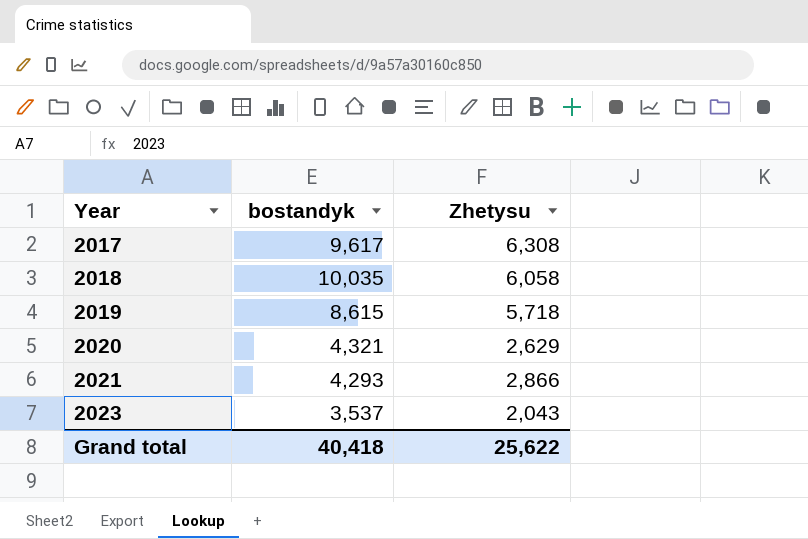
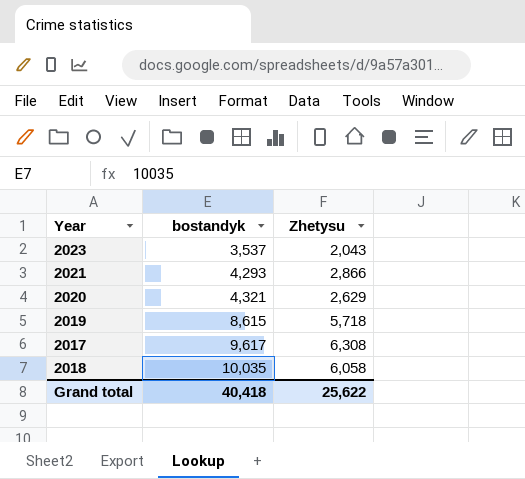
row order: Year ascending -> bostandyk ascending

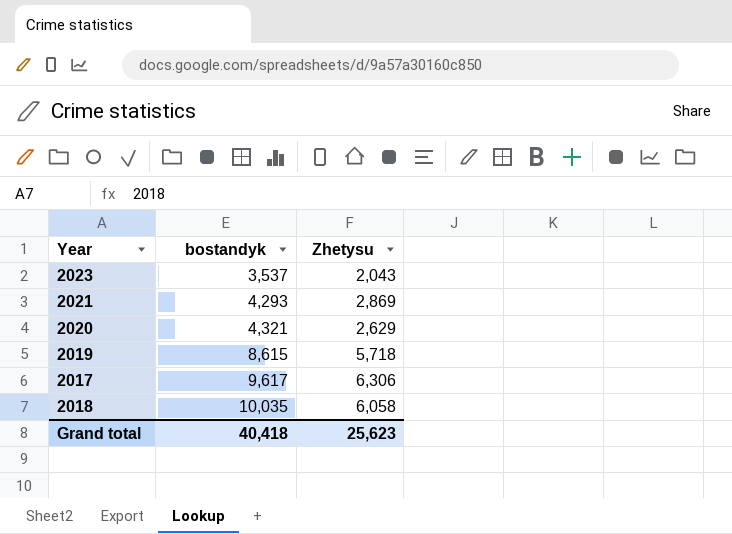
2021 | Zhetysu: 2,866 -> 2,869
2017 | Zhetysu: 6,308 -> 6,306
Grand total | Zhetysu: 25,622 -> 25,623

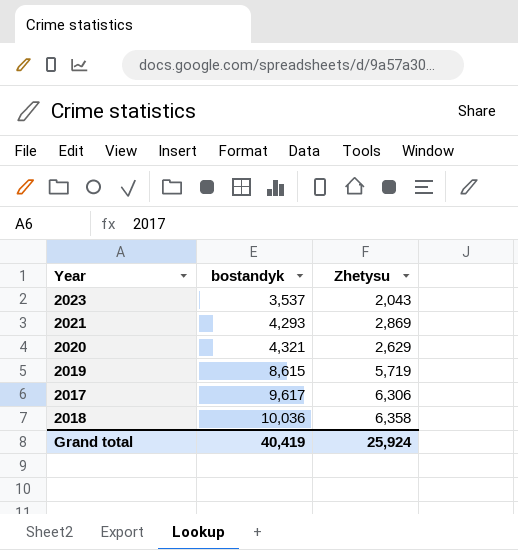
2019 | Zhetysu: 5,718 -> 5,719
2018 | bostandyk: 10,035 -> 10,036
2018 | Zhetysu: 6,058 -> 6,358
Grand total | bostandyk: 40,418 -> 40,419
Grand total | Zhetysu: 25,623 -> 25,924

